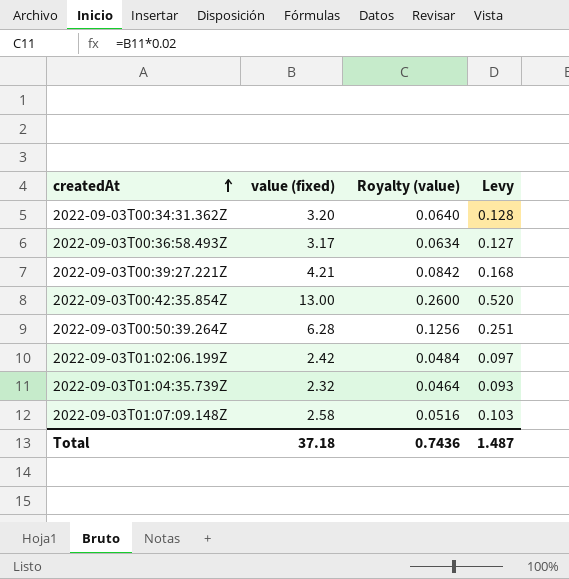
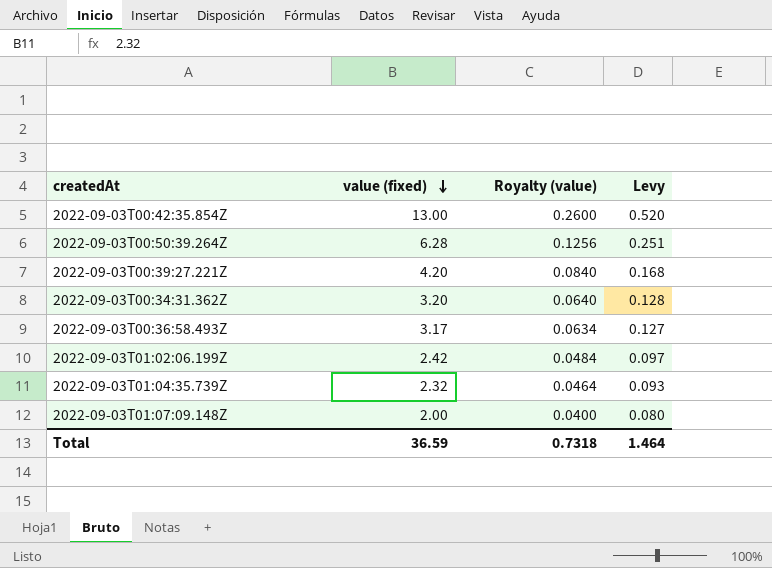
row order: createdAt ascending -> value (fixed) descending
2022-09-03T00:39:27.221Z | value (fixed): 4.21 -> 4.20
2022-09-03T00:39:27.221Z | Royalty (value): 0.0842 -> 0.0840
2022-09-03T01:07:09.148Z | value (fixed): 2.58 -> 2.00
2022-09-03T01:07:09.148Z | Royalty (value): 0.0516 -> 0.0400
2022-09-03T01:07:09.148Z | Levy: 0.103 -> 0.080
Total | value (fixed): 37.18 -> 36.59
Total | Royalty (value): 0.7436 -> 0.7318
Total | Levy: 1.487 -> 1.464

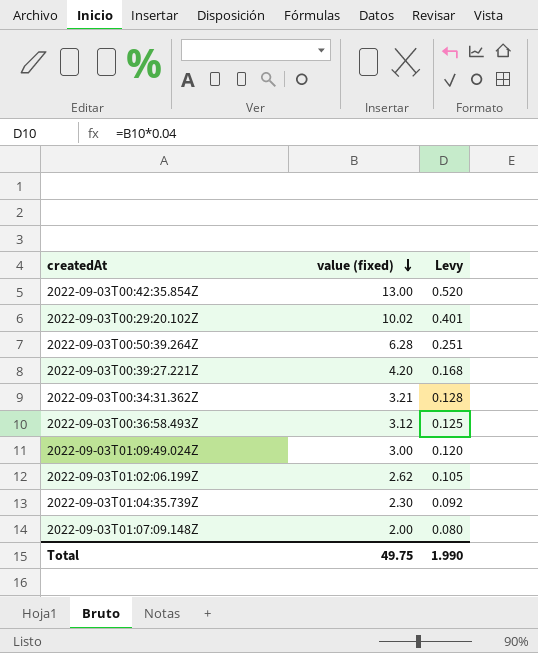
column Royalty (value) | formula: [value (fixed)] * 0.02 -> none
row 2022-09-03T00:29:20.102Z: none -> 10.02 | 0.401
2022-09-03T00:34:31.362Z | value (fixed): 3.20 -> 3.21
2022-09-03T00:36:58.493Z | value (fixed): 3.17 -> 3.12
2022-09-03T00:36:58.493Z | Levy: 0.127 -> 0.125
row 2022-09-03T01:09:49.024Z: none -> 3.00 | 0.120
2022-09-03T01:02:06.199Z | value (fixed): 2.42 -> 2.62
2022-09-03T01:02:06.199Z | Levy: 0.097 -> 0.105
2022-09-03T01:04:35.739Z | value (fixed): 2.32 -> 2.30
2022-09-03T01:04:35.739Z | Levy: 0.093 -> 0.092
Total | value (fixed): 36.59 -> 49.75
Total | Levy: 1.464 -> 1.990

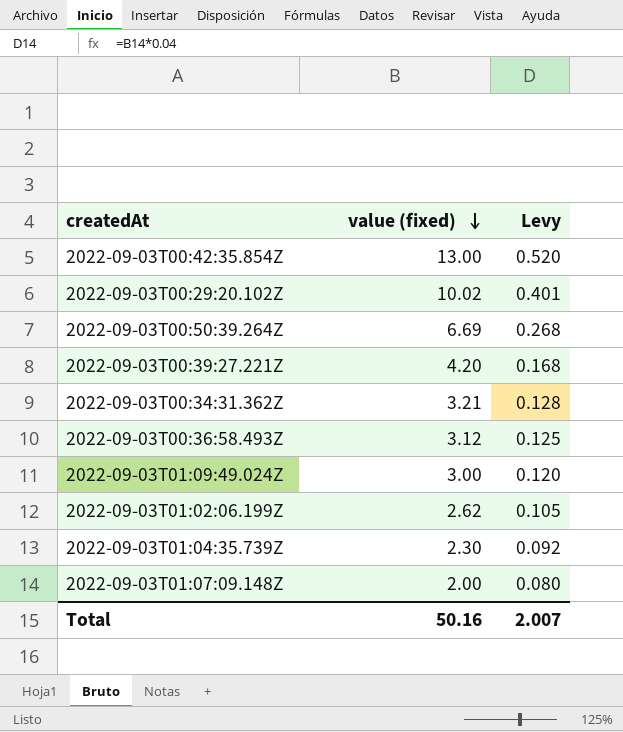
2022-09-03T00:50:39.264Z | value (fixed): 6.28 -> 6.69
2022-09-03T00:50:39.264Z | Levy: 0.251 -> 0.268
Total | value (fixed): 49.75 -> 50.16
Total | Levy: 1.990 -> 2.007

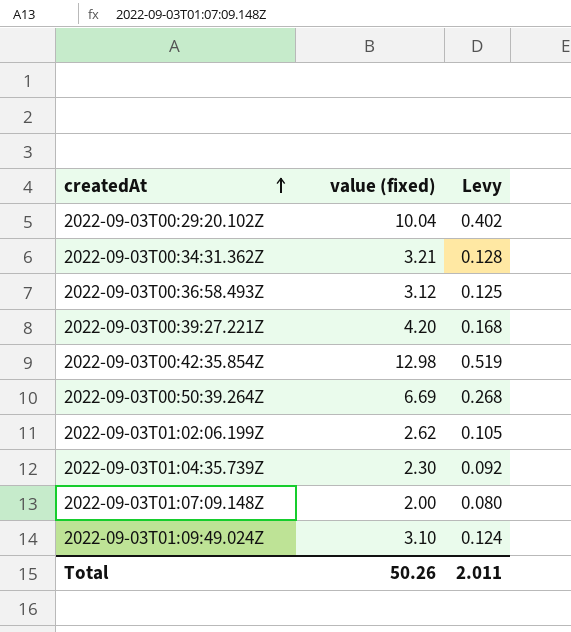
row order: value (fixed) descending -> createdAt ascending
2022-09-03T00:29:20.102Z | value (fixed): 10.02 -> 10.04
2022-09-03T00:29:20.102Z | Levy: 0.401 -> 0.402
2022-09-03T00:42:35.854Z | value (fixed): 13.00 -> 12.98
2022-09-03T00:42:35.854Z | Levy: 0.520 -> 0.519
2022-09-03T01:09:49.024Z | value (fixed): 3.00 -> 3.10
2022-09-03T01:09:49.024Z | Levy: 0.120 -> 0.124
Total | value (fixed): 50.16 -> 50.26
Total | Levy: 2.007 -> 2.011

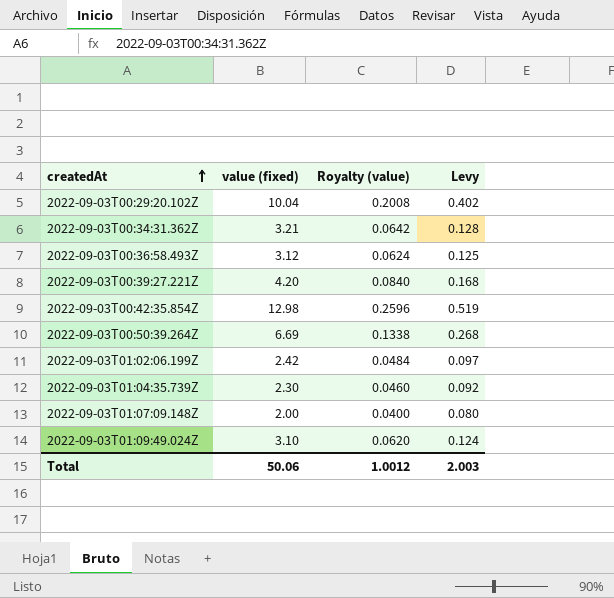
column Royalty (value) | formula: none -> [value (fixed)] * 0.02
2022-09-03T01:02:06.199Z | value (fixed): 2.62 -> 2.42
2022-09-03T01:02:06.199Z | Levy: 0.105 -> 0.097
Total | value (fixed): 50.26 -> 50.06
Total | Levy: 2.011 -> 2.003

